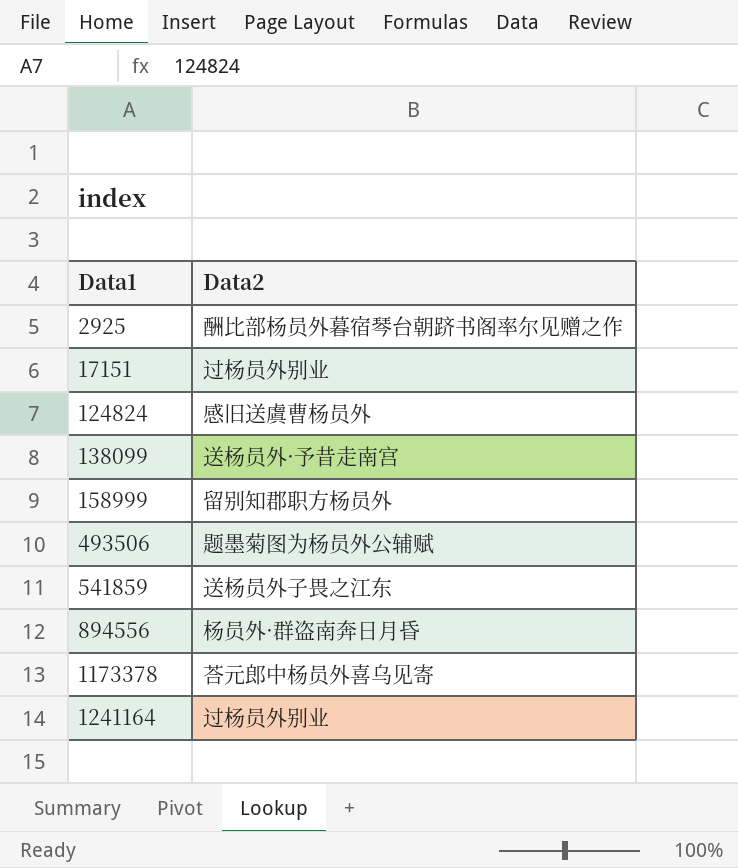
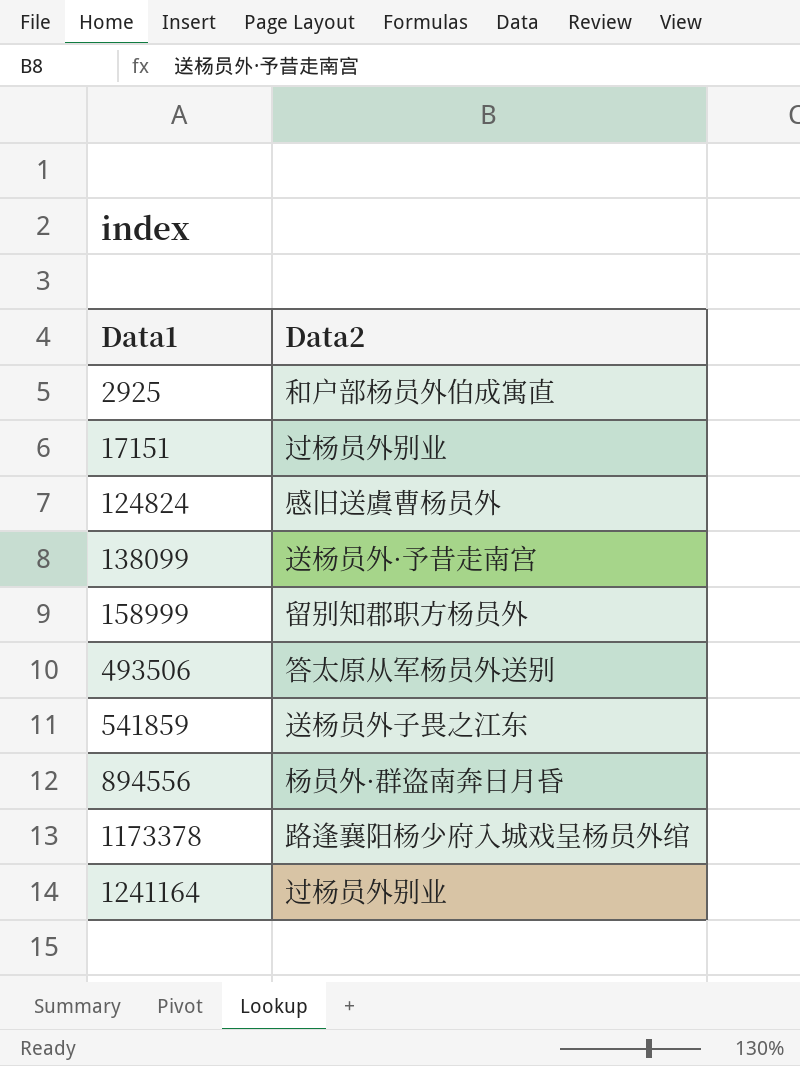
2925 | Data2: 酬比部杨员外暮宿琴台朝跻书阁率尔见赠之作 -> 和户部杨员外伯成寓直
493506 | Data2: 题墨菊图为杨员外公辅赋 -> 答太原从军杨员外送别
1173378 | Data2: 荅元郎中杨员外喜乌见寄 -> 路逢襄阳杨少府入城戏呈杨员外绾

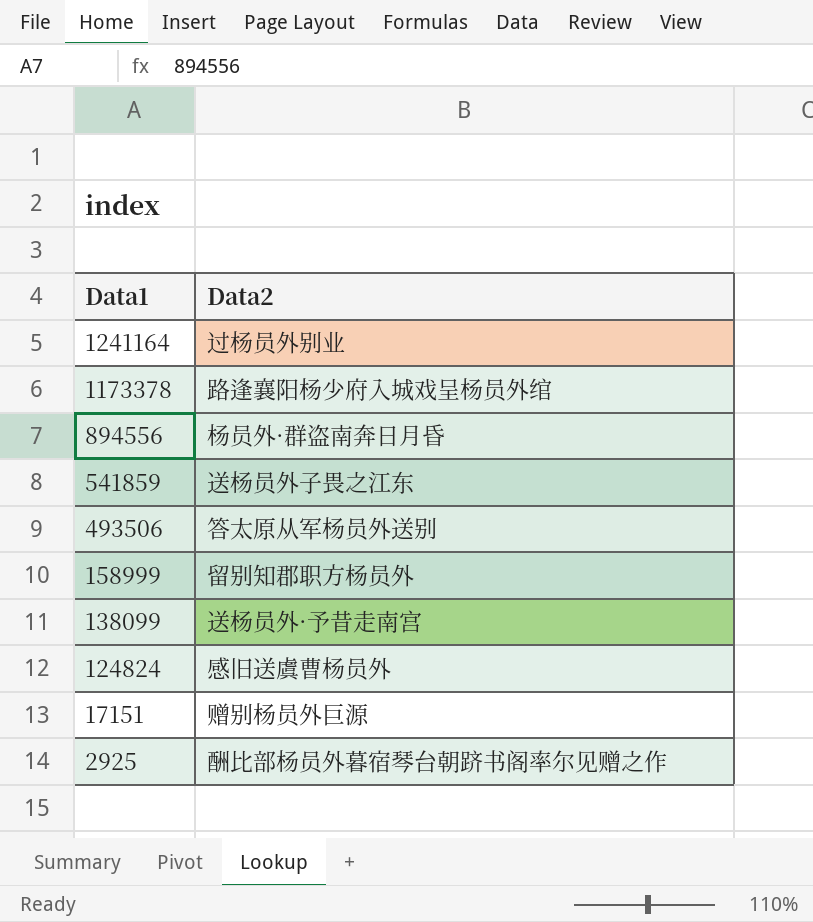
row order: Data1 ascending -> Data1 descending
17151 | Data2: 过杨员外别业 -> 赠别杨员外巨源
2925 | Data2: 和户部杨员外伯成寓直 -> 酬比部杨员外暮宿琴台朝跻书阁率尔见赠之作

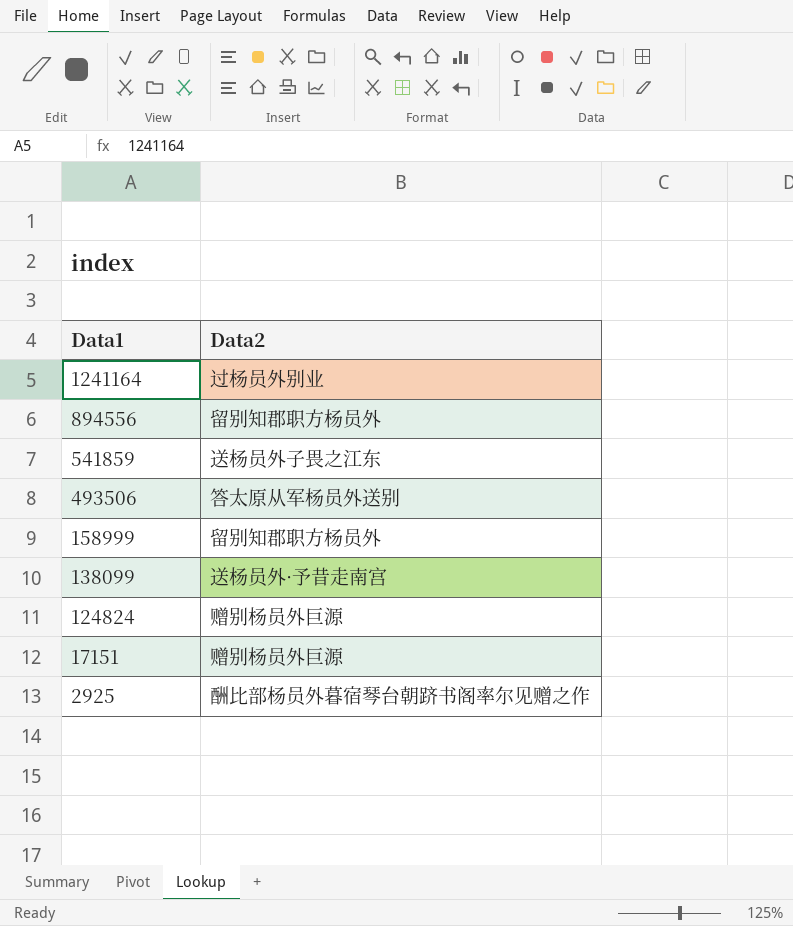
row 1173378: 路逢襄阳杨少府入城戏呈杨员外绾 -> none
894556 | Data2: 杨员外·群盗南奔日月昏 -> 留别知郡职方杨员外
124824 | Data2: 感旧送虞曹杨员外 -> 赠别杨员外巨源

